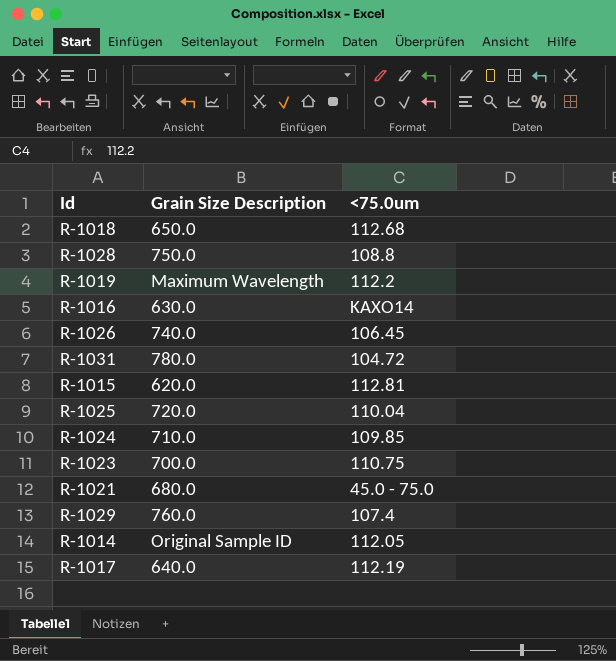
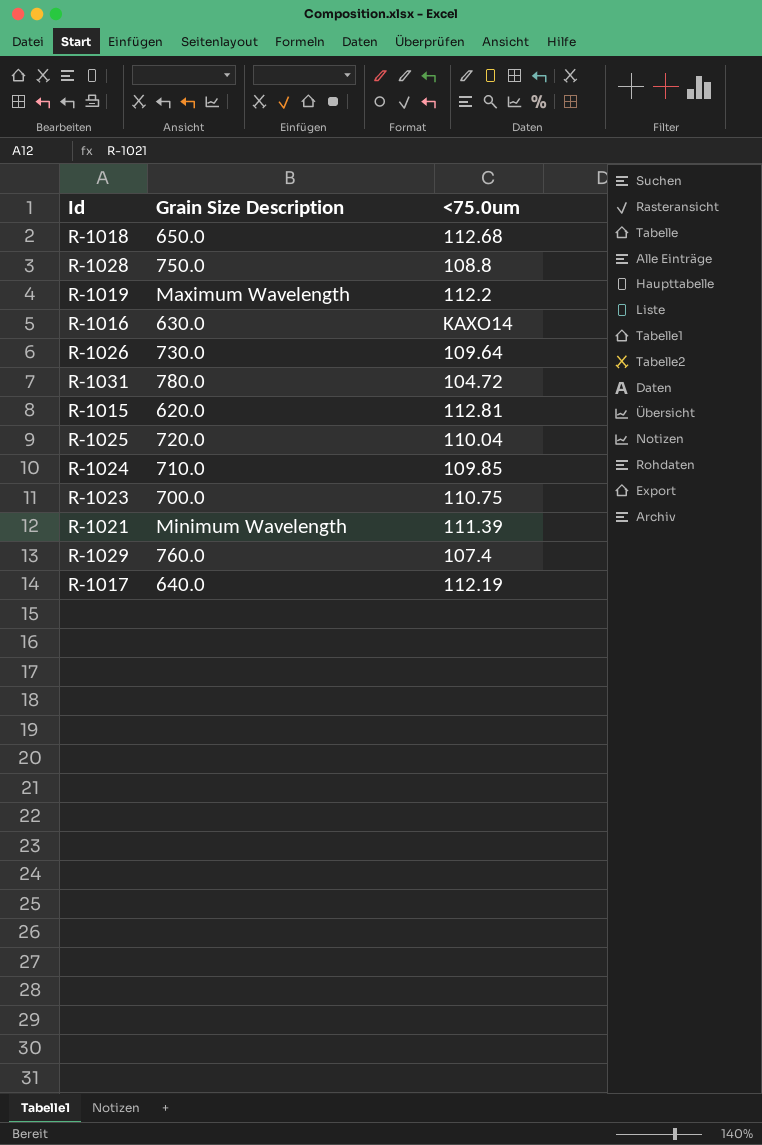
row R-1014: Original Sample ID | 112.05 -> none
R-1026 | Grain Size Description: 740.0 -> 730.0
R-1026 | <75.0um: 106.45 -> 109.64
R-1021 | Grain Size Description: 680.0 -> Minimum Wavelength
R-1021 | <75.0um: 45.0 - 75.0 -> 111.39

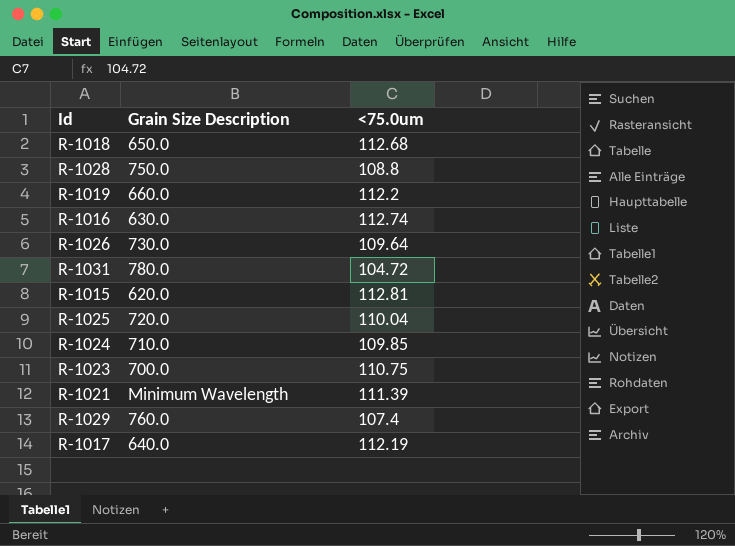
R-1019 | Grain Size Description: Maximum Wavelength -> 660.0
R-1016 | <75.0um: KAXO14 -> 112.74

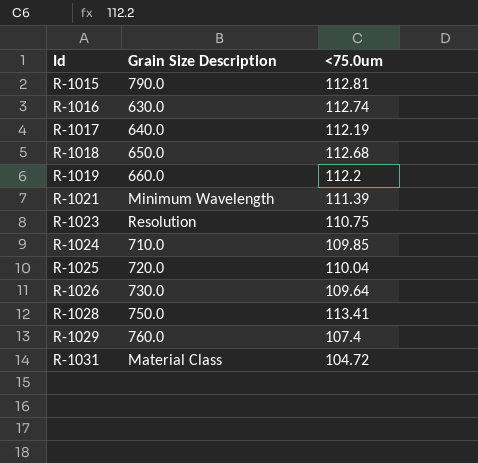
row order: none -> Id ascending
R-1015 | Grain Size Description: 620.0 -> 790.0
R-1023 | Grain Size Description: 700.0 -> Resolution
R-1028 | <75.0um: 108.8 -> 113.41
R-1031 | Grain Size Description: 780.0 -> Material Class

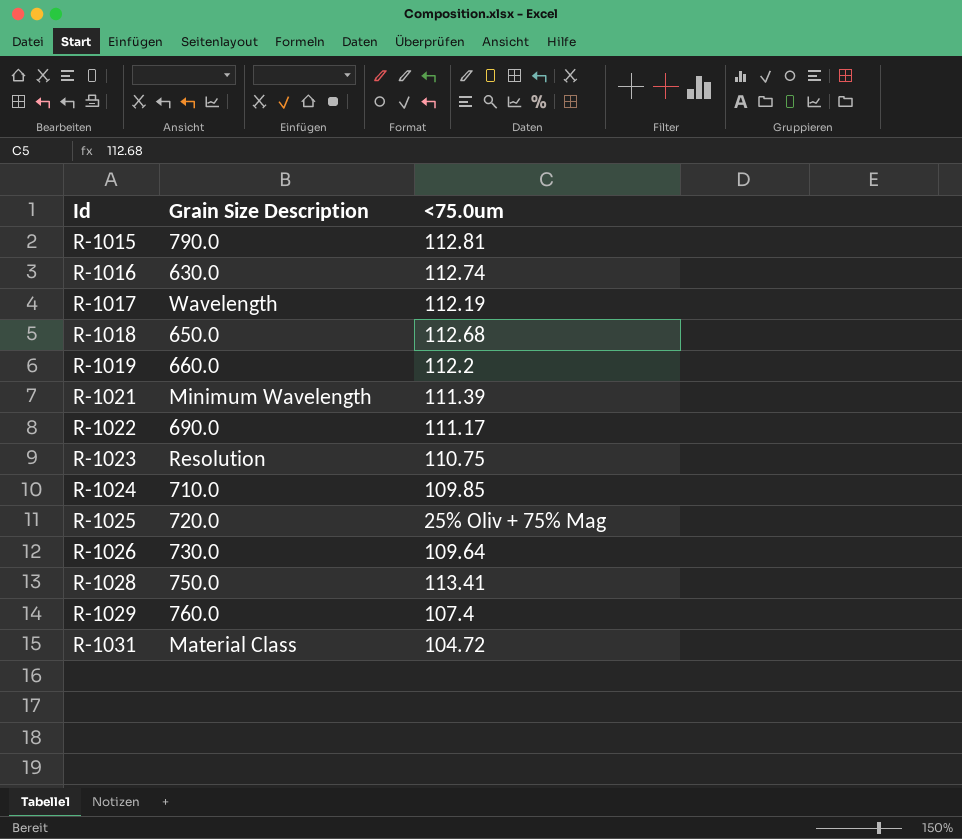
R-1017 | Grain Size Description: 640.0 -> Wavelength
row R-1022: none -> 690.0 | 111.17
R-1025 | <75.0um: 110.04 -> 25% Oliv + 75% Mag

